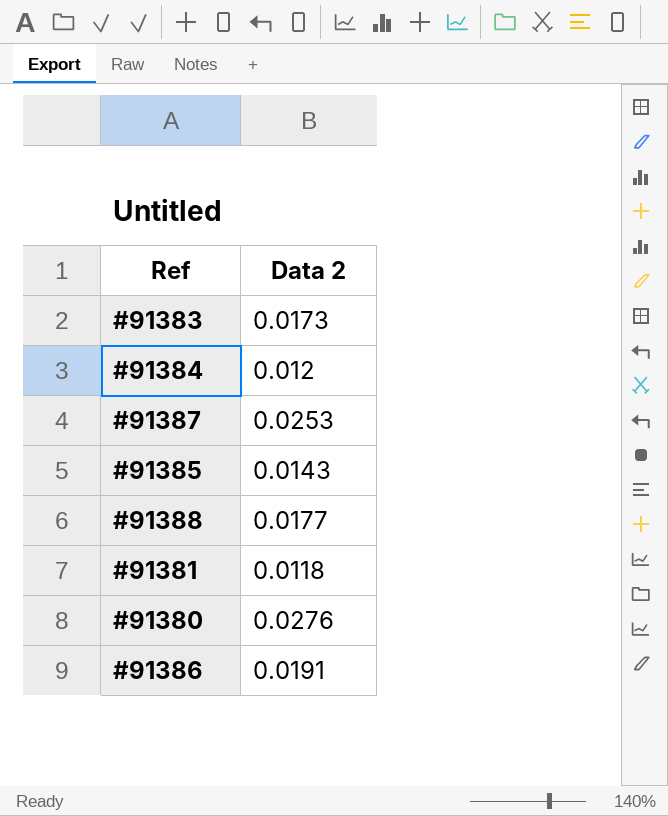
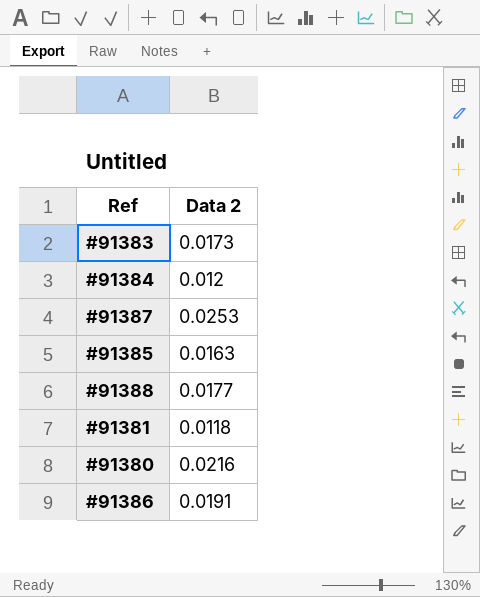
#91385 | Data 2: 0.0143 -> 0.0163
#91380 | Data 2: 0.0276 -> 0.0216

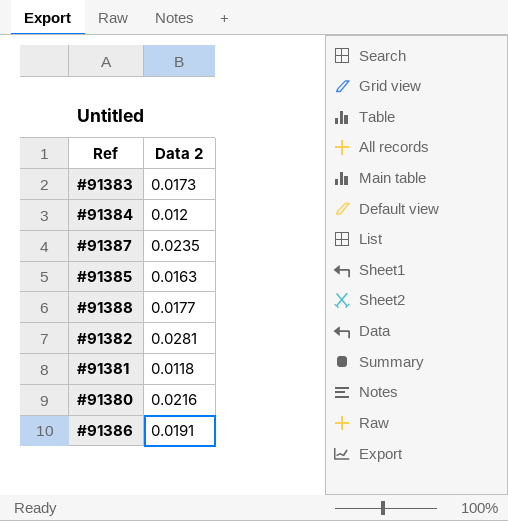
#91387 | Data 2: 0.0253 -> 0.0235
row #91382: none -> 0.0281

